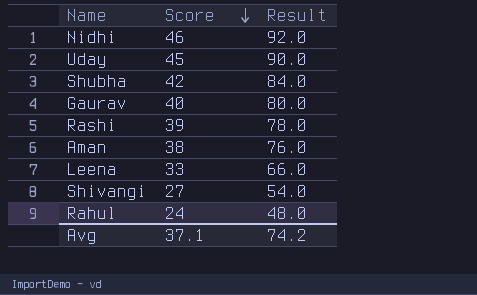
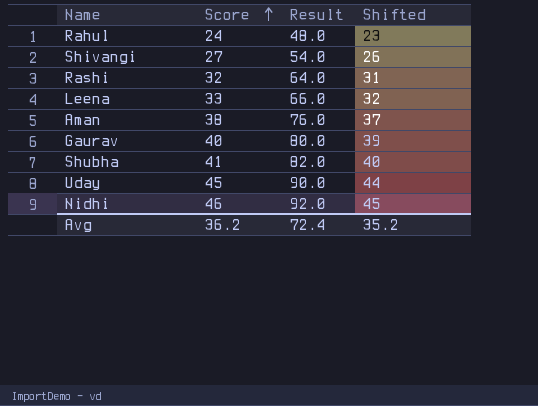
row order: Score descending -> Score ascending
column Shifted | formula: none -> [Score] - 1
Rashi | Score: 39 -> 32
Rashi | Result: 78.0 -> 64.0
Shubha | Score: 42 -> 41
Shubha | Result: 84.0 -> 82.0
Avg | Score: 37.1 -> 36.2
Avg | Result: 74.2 -> 72.4

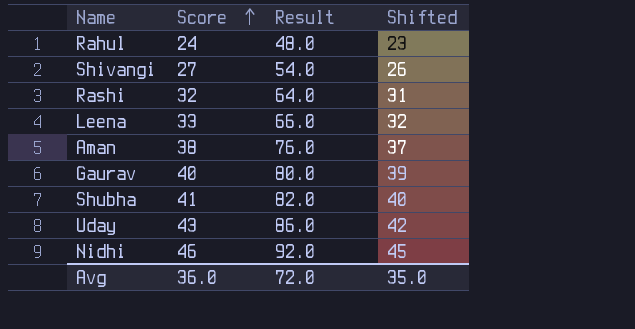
Uday | Score: 45 -> 43
Uday | Result: 90.0 -> 86.0
Uday | Shifted: 44 -> 42
Avg | Score: 36.2 -> 36.0
Avg | Result: 72.4 -> 72.0
Avg | Shifted: 35.2 -> 35.0

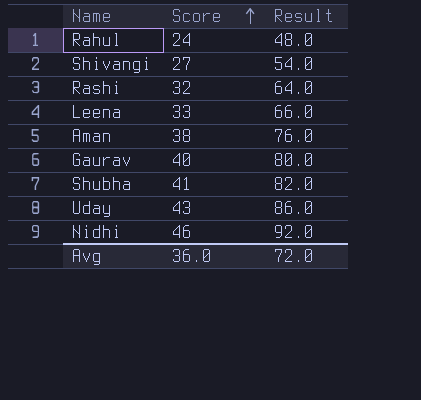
column Shifted | formula: [Score] - 1 -> none

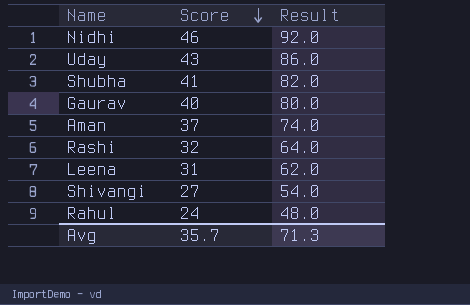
row order: Score ascending -> Score descending
Aman | Score: 38 -> 37
Aman | Result: 76.0 -> 74.0
Leena | Score: 33 -> 31
Leena | Result: 66.0 -> 62.0
Avg | Score: 36.0 -> 35.7
Avg | Result: 72.0 -> 71.3

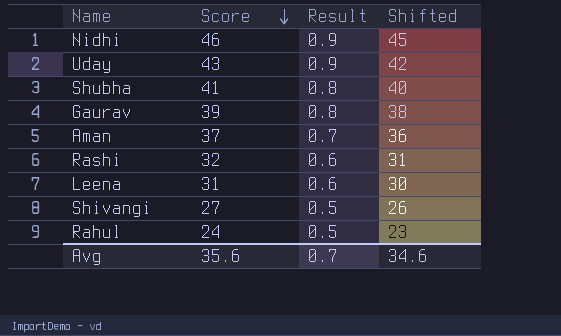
column Result | formula: [Score] * 2 -> [Score] * 0.02
column Shifted | formula: none -> [Score] - 1
Gaurav | Score: 40 -> 39
Avg | Score: 35.7 -> 35.6
Avg | Result: 71.3 -> 0.7

